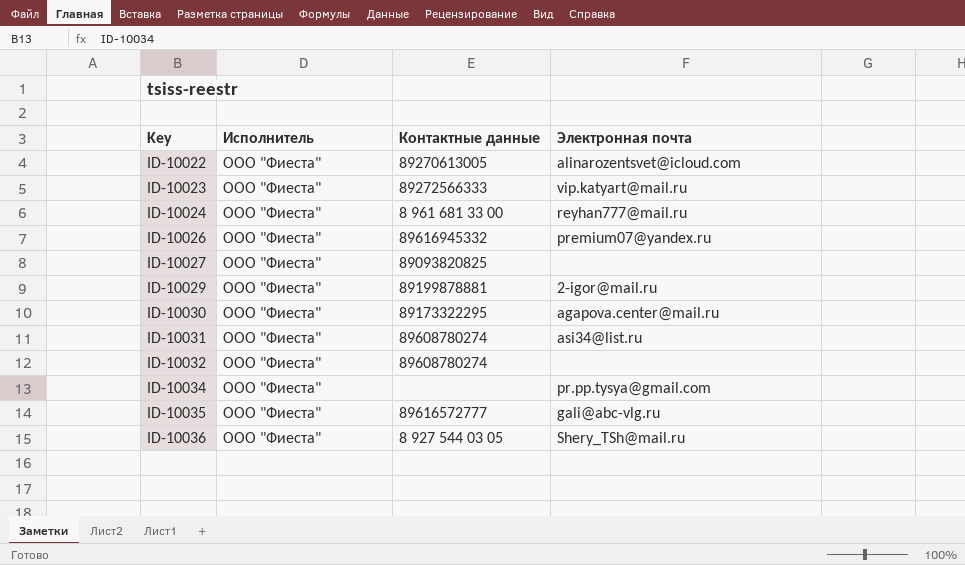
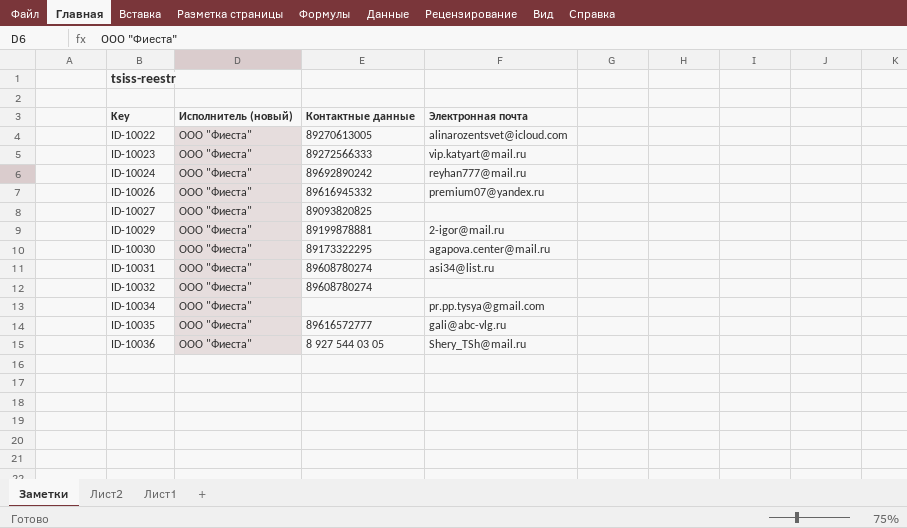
column name: Исполнитель -> Исполнитель (новый)
ID-10024 | Контактные данные: 8 961 681 33 00 -> 89692890242

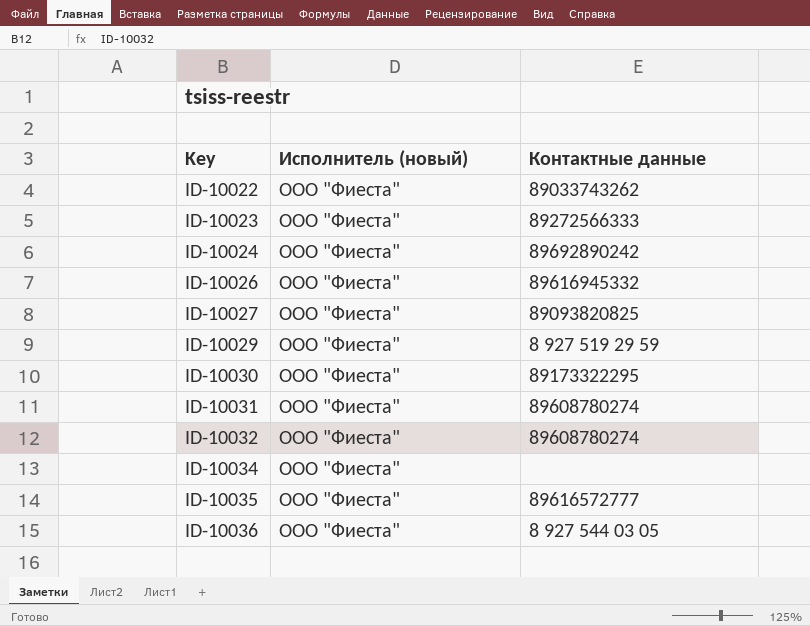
column Электронная почта | position: 4 -> none
ID-10022 | Контактные данные: 89270613005 -> 89033743262
ID-10029 | Контактные данные: 89199878881 -> 8 927 519 29 59

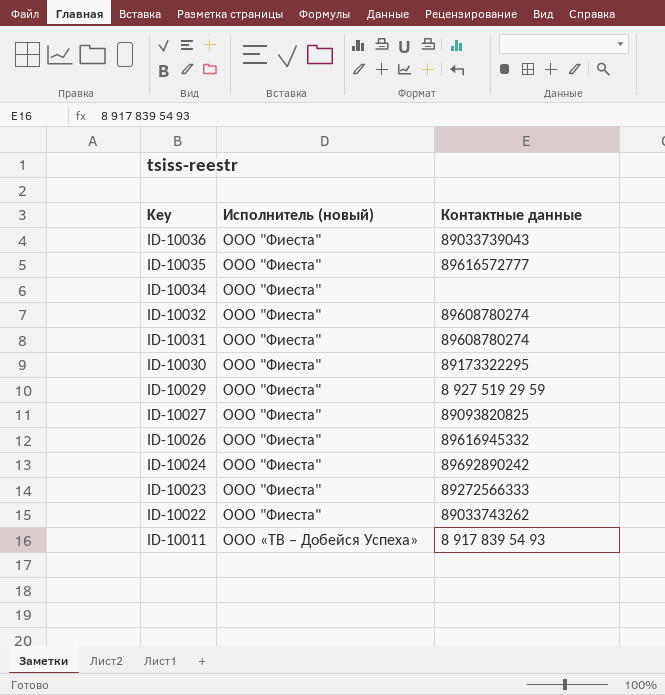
row order: Key ascending -> Key descending
ID-10036 | Контактные данные: 8 927 544 03 05 -> 89033739043
row ID-10011: none -> ООО «ТВ – Добейся Успеха» | 8 917 839 54 93

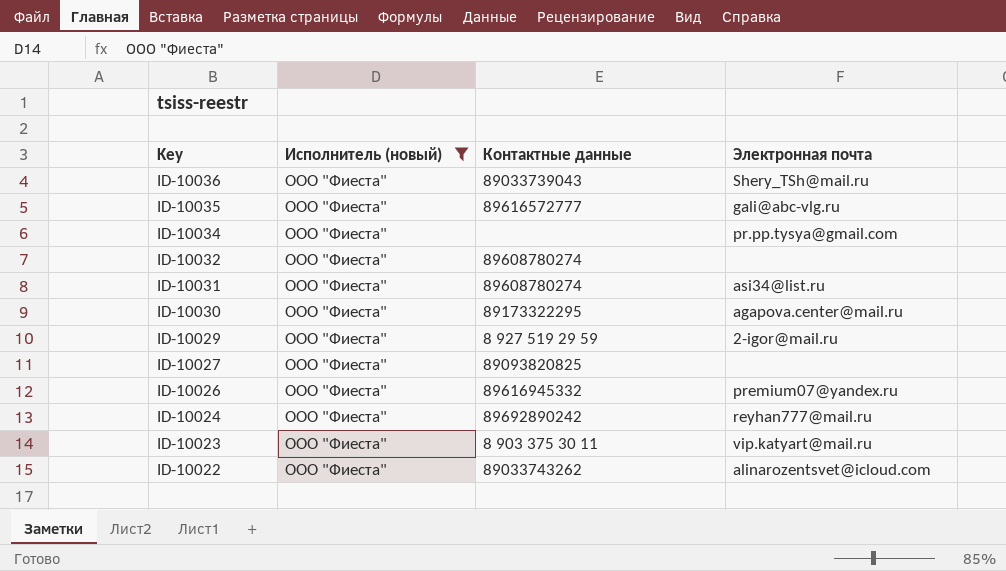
filter: none -> Исполнитель (новый) = ООО "Фиеста"
column Электронная почта | position: none -> 4
ID-10023 | Контактные данные: 89272566333 -> 8 903 375 30 11

